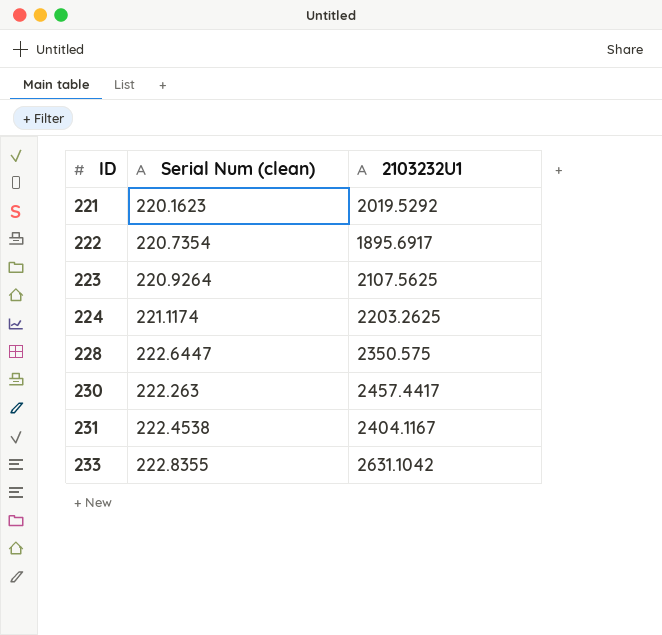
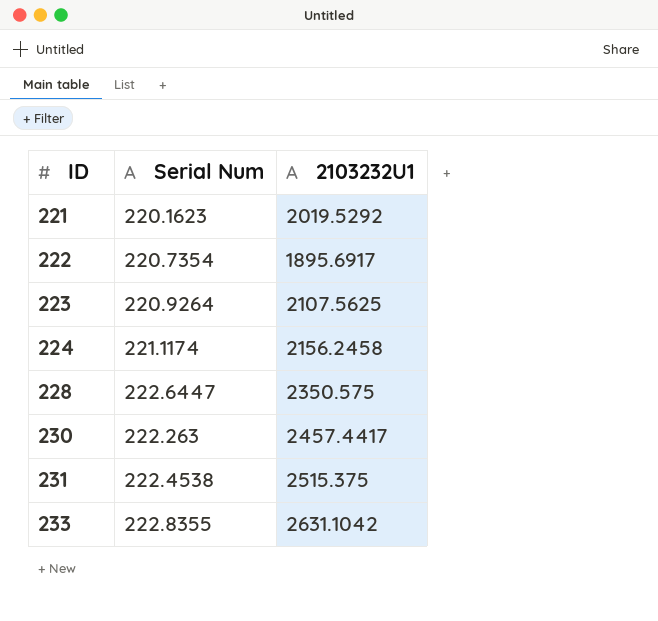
column name: Serial Num (clean) -> Serial Num
224 | 2103232U1: 2203.2625 -> 2156.2458
231 | 2103232U1: 2404.1167 -> 2515.375

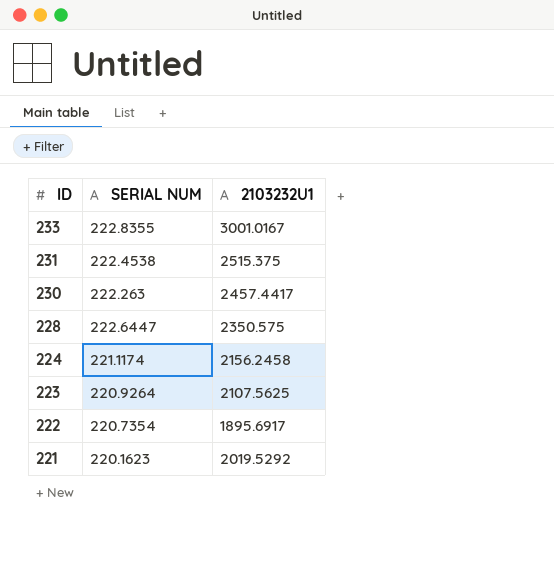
row order: ID ascending -> ID descending
column name: Serial Num -> SERIAL NUM
233 | 2103232U1: 2631.1042 -> 3001.0167

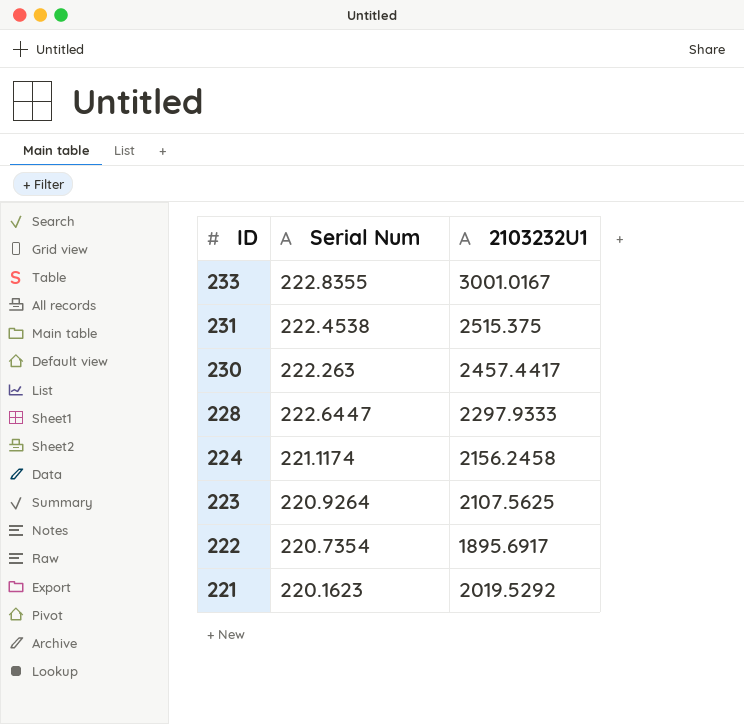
column name: SERIAL NUM -> Serial Num
228 | 2103232U1: 2350.575 -> 2297.9333

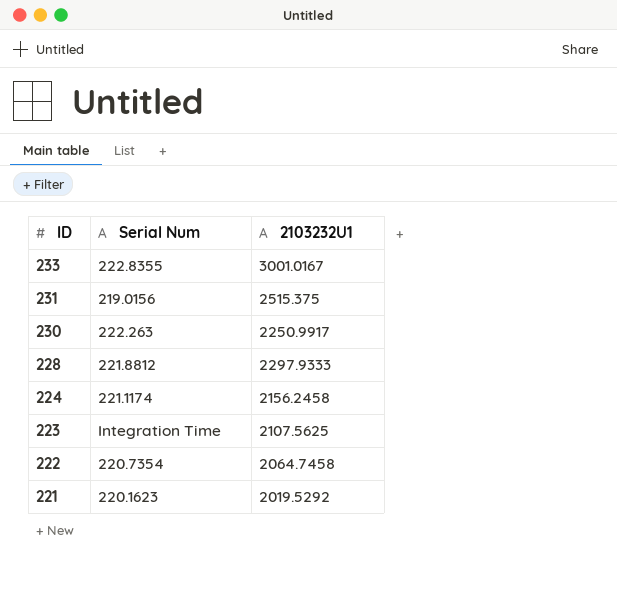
231 | Serial Num: 222.4538 -> 219.0156
230 | 2103232U1: 2457.4417 -> 2250.9917
228 | Serial Num: 222.6447 -> 221.8812
223 | Serial Num: 220.9264 -> Integration Time
222 | 2103232U1: 1895.6917 -> 2064.7458

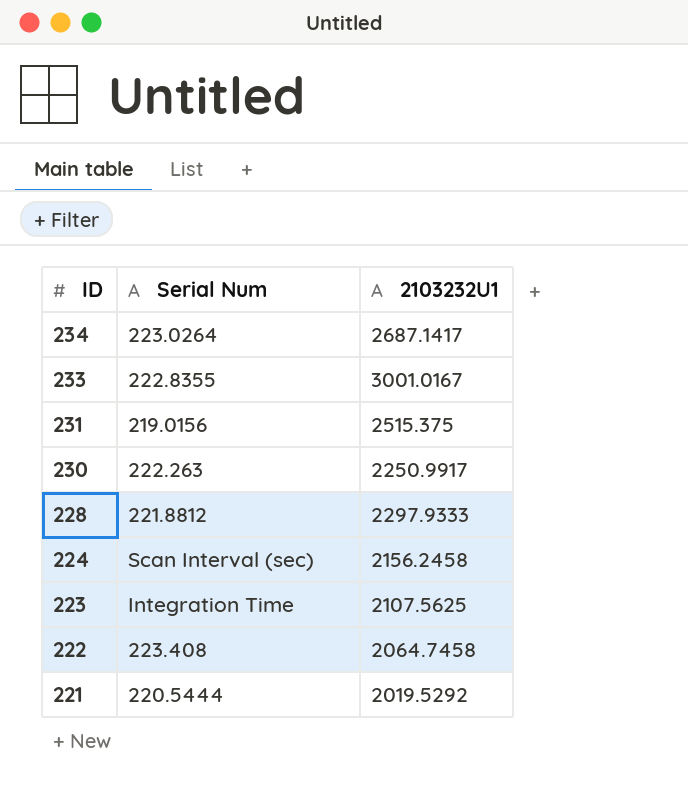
row 234: none -> 223.0264 | 2687.1417
224 | Serial Num: 221.1174 -> Scan Interval (sec)
222 | Serial Num: 220.7354 -> 223.408
221 | Serial Num: 220.1623 -> 220.5444

